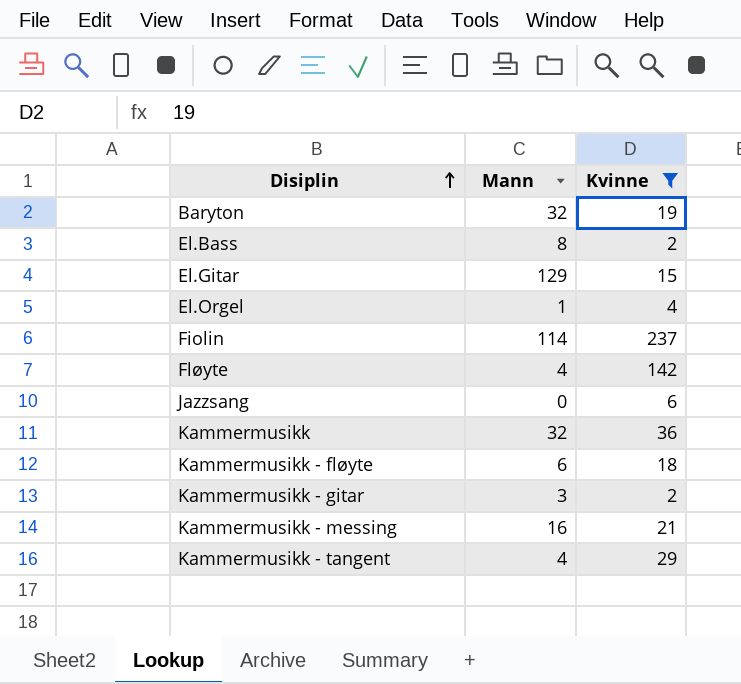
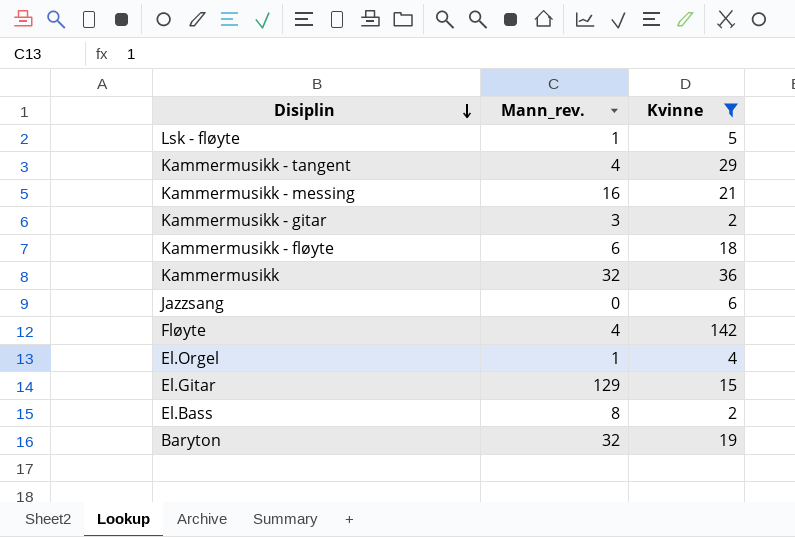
row order: Disiplin ascending -> Disiplin descending
column name: Mann -> Mann_rev.
row Fiolin: 114 | 237 -> none
row Lsk - fløyte: none -> 1 | 5

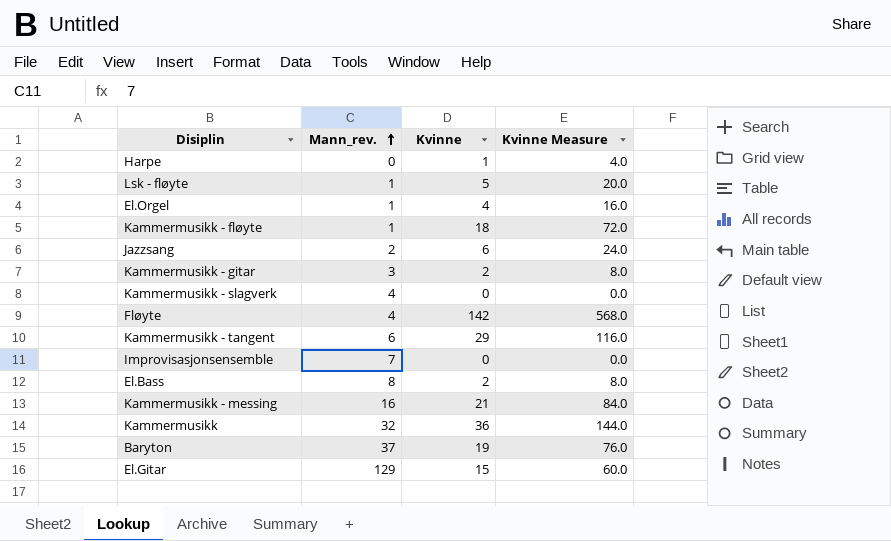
filter: Kvinne >= 2 -> none
row order: Disiplin descending -> Mann_rev. ascending
column Kvinne Measure | formula: none -> [Kvinne] * 4
Kammermusikk - fløyte | Mann_rev.: 6 -> 1
Jazzsang | Mann_rev.: 0 -> 2
Kammermusikk - tangent | Mann_rev.: 4 -> 6
Baryton | Mann_rev.: 32 -> 37

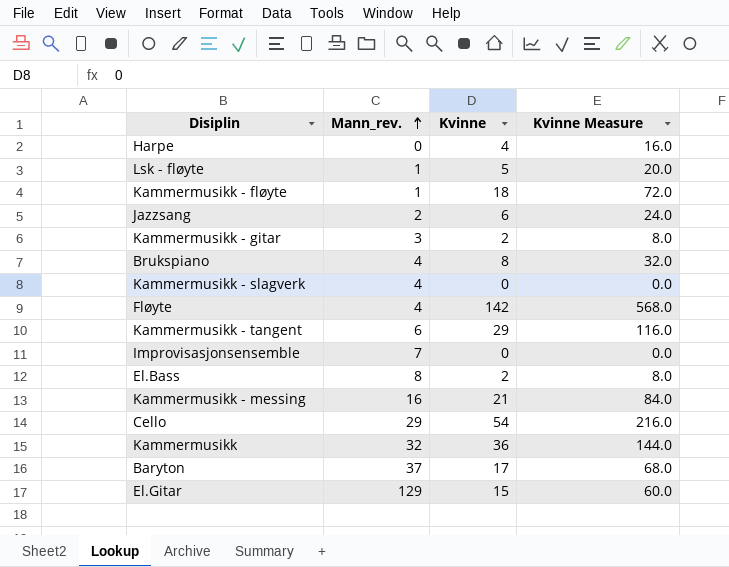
row El.Orgel: 1 | 4 | 16.0 -> none
Harpe | Kvinne: 1 -> 4
Harpe | Kvinne Measure: 4.0 -> 16.0
row Brukspiano: none -> 4 | 8 | 32.0
row Cello: none -> 29 | 54 | 216.0
Baryton | Kvinne: 19 -> 17
Baryton | Kvinne Measure: 76.0 -> 68.0

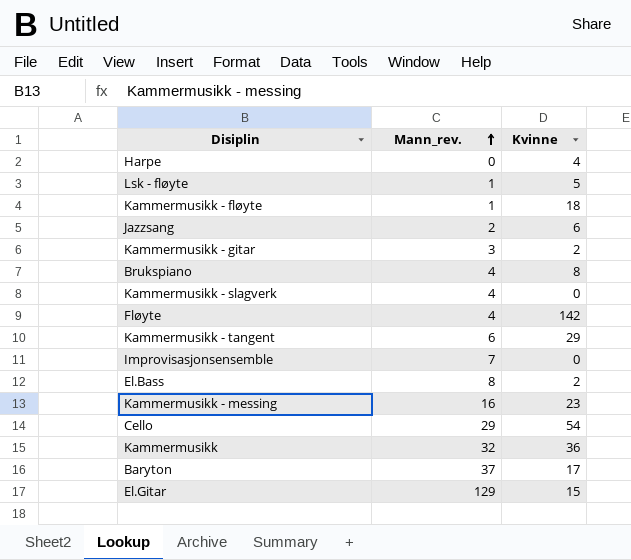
column Kvinne Measure | formula: [Kvinne] * 4 -> none
Kammermusikk - messing | Kvinne: 21 -> 23

